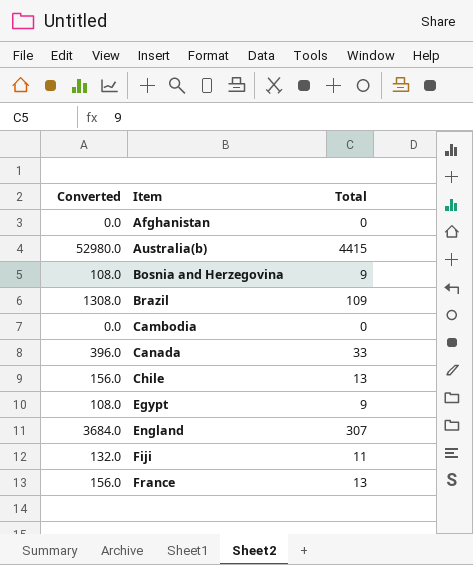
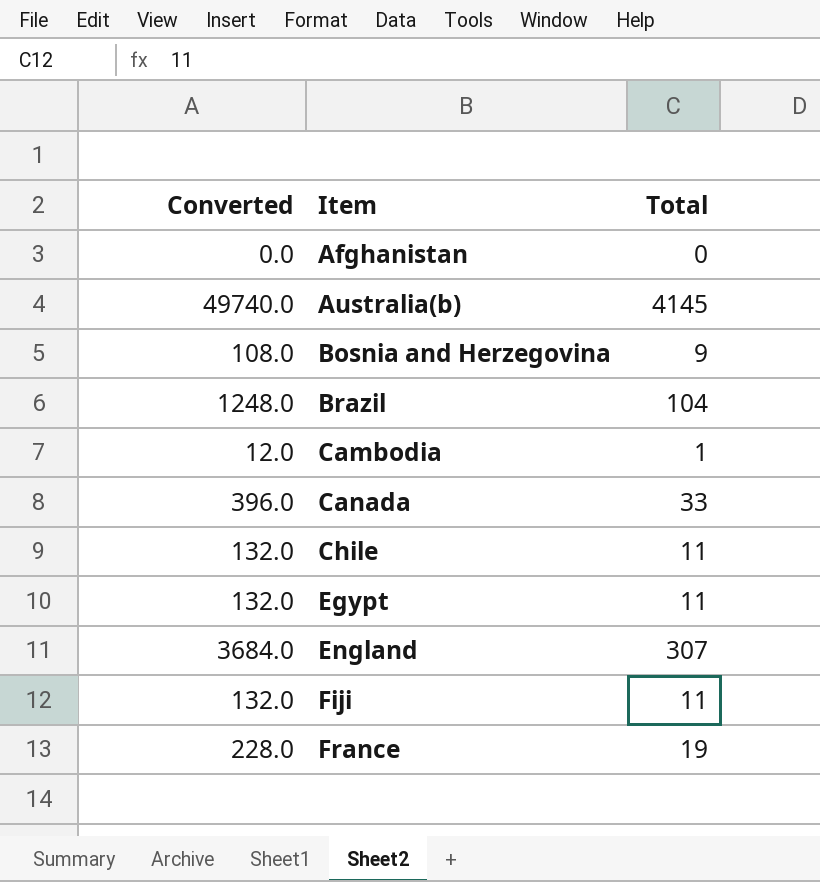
Australia(b) | Converted: 52980.0 -> 49740.0
Australia(b) | Total: 4415 -> 4145
Brazil | Converted: 1308.0 -> 1248.0
Brazil | Total: 109 -> 104
Cambodia | Converted: 0.0 -> 12.0
Cambodia | Total: 0 -> 1
Chile | Converted: 156.0 -> 132.0
Chile | Total: 13 -> 11
Egypt | Converted: 108.0 -> 132.0
Egypt | Total: 9 -> 11
France | Converted: 156.0 -> 228.0
France | Total: 13 -> 19

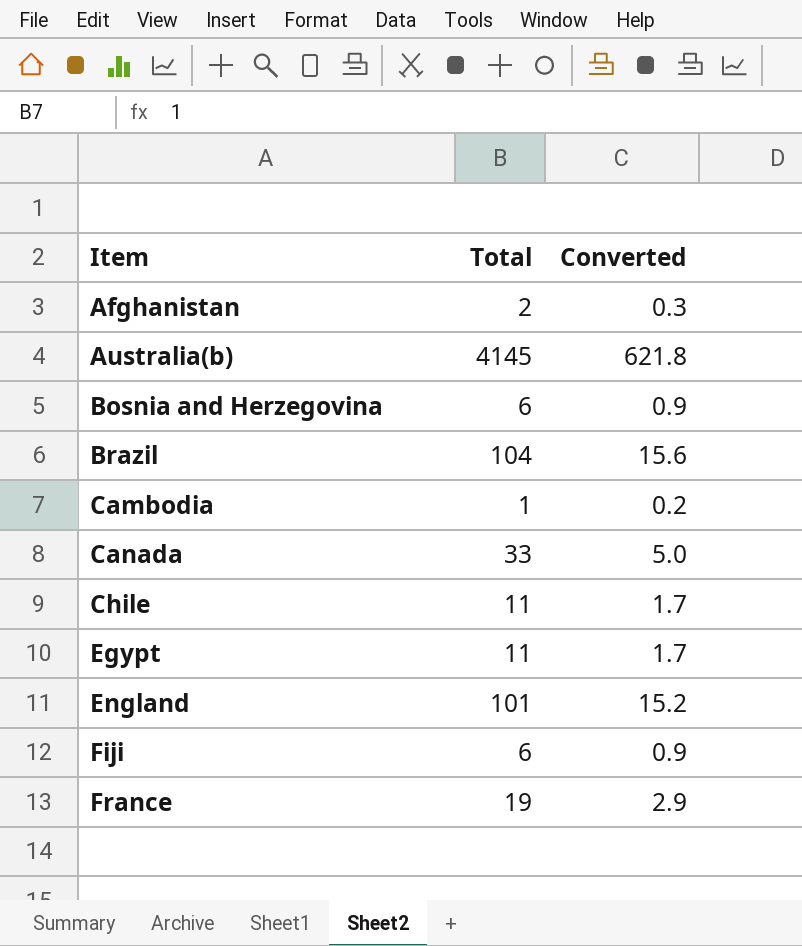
column Converted | formula: [Total] * 12 -> [Total] * 0.15
column Converted | position: 1 -> 3
Afghanistan | Total: 0 -> 2
Bosnia and Herzegovina | Total: 9 -> 6
England | Total: 307 -> 101
Fiji | Total: 11 -> 6

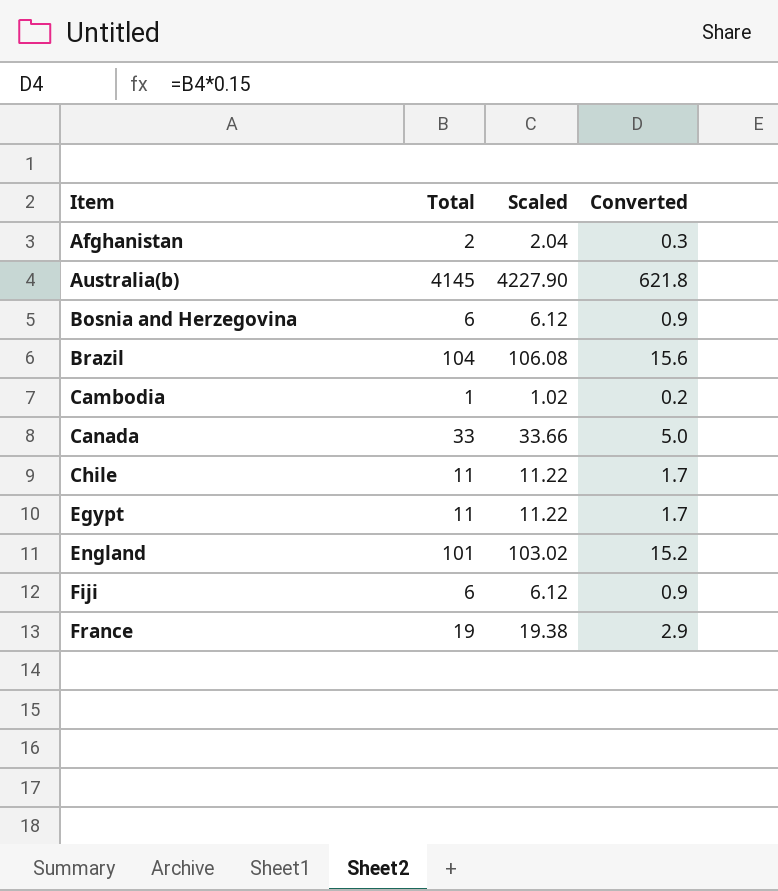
column Scaled | formula: none -> [Total] * 1.02

